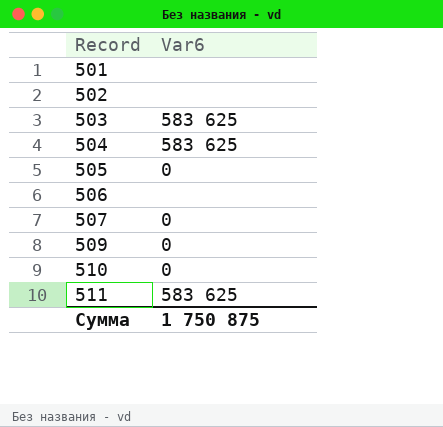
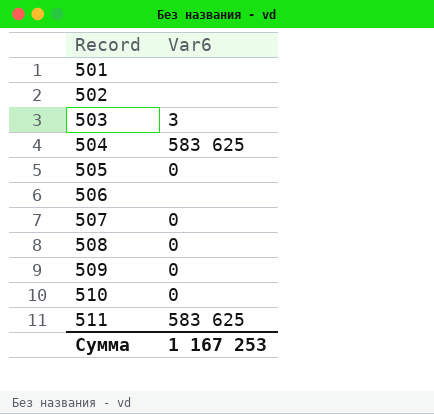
503 | Var6: 583 625 -> 3
row 508: none -> 0
Сумма | Var6: 1 750 875 -> 1 167 253

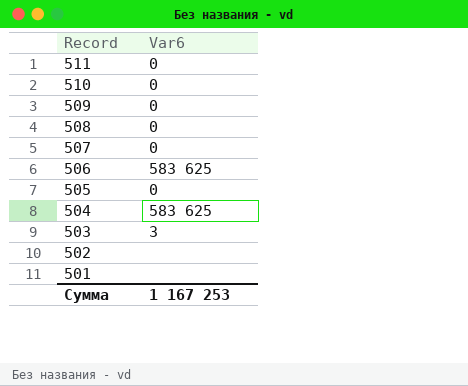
row order: Record ascending -> Record descending
511 | Var6: 583 625 -> 0
506 | Var6: none -> 583 625

